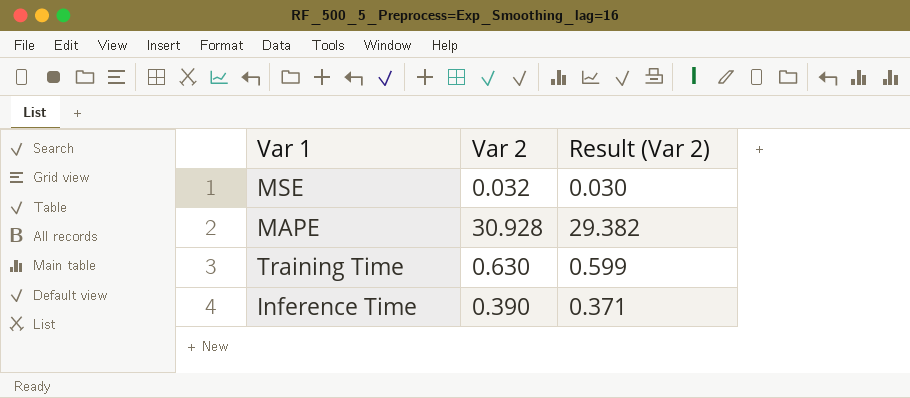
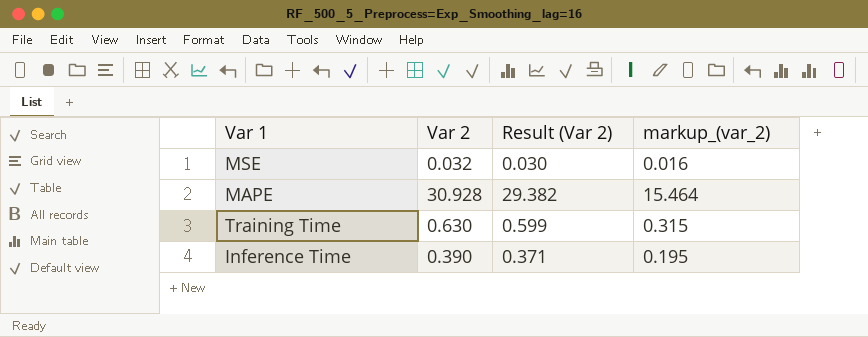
column markup_(var_2) | formula: none -> [Var 2] * 0.5

